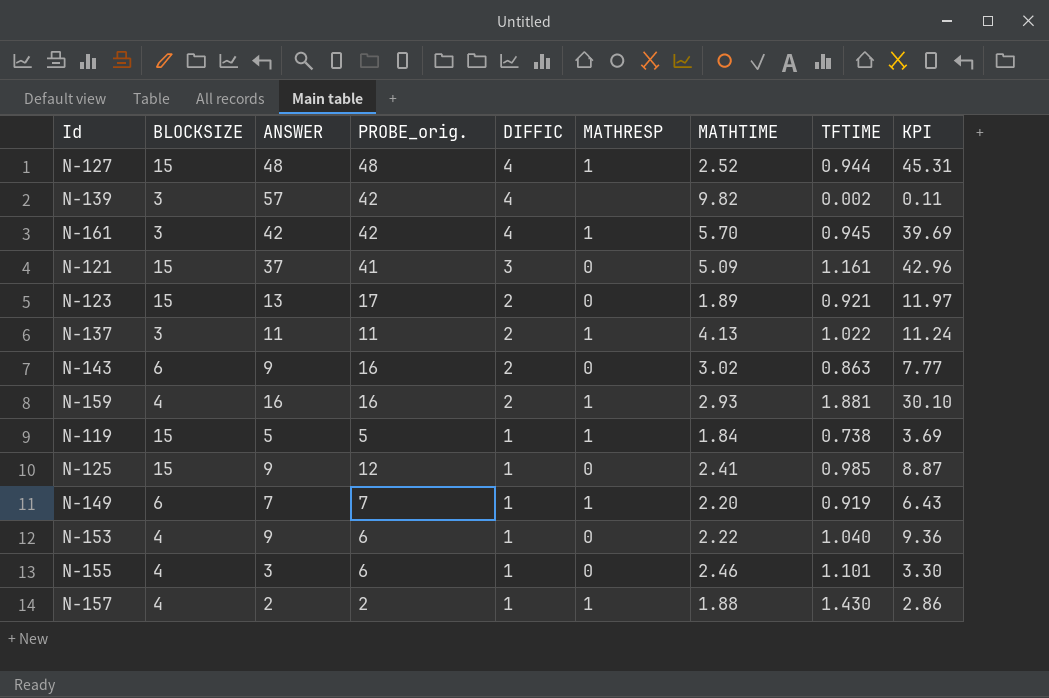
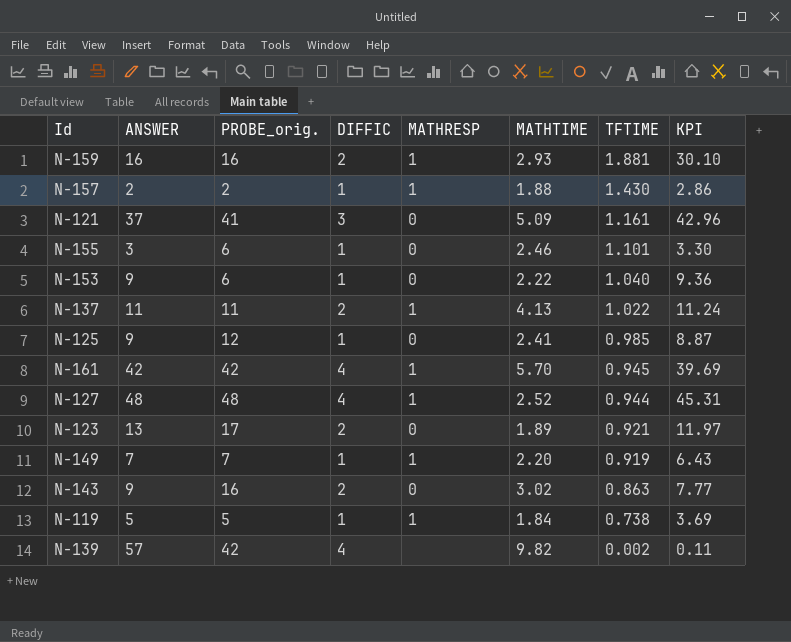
row order: DIFFIC descending -> TFTIME descending
column BLOCKSIZE | position: 2 -> none

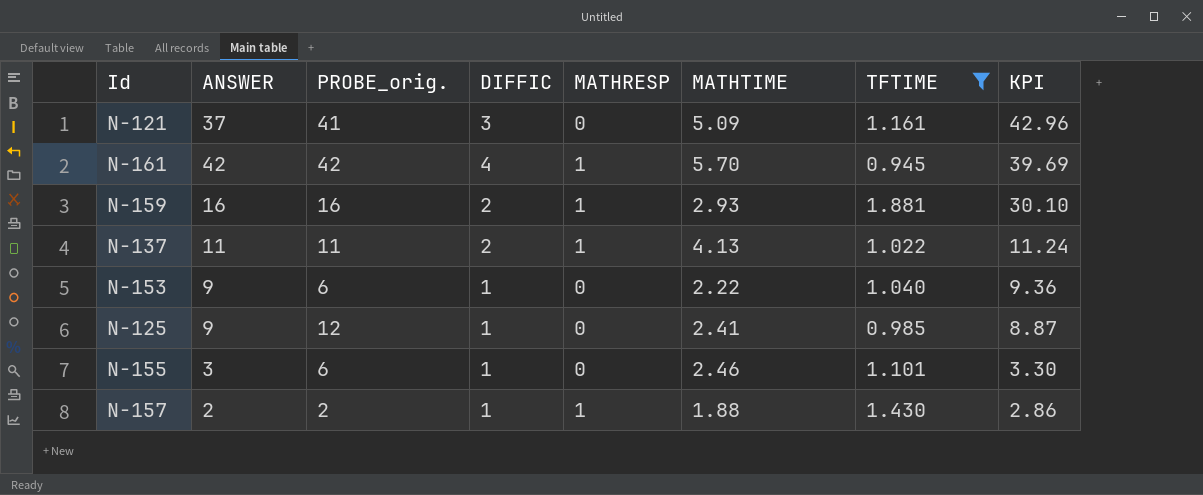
filter: none -> TFTIME >= 0.945
row order: TFTIME descending -> KPI descending

